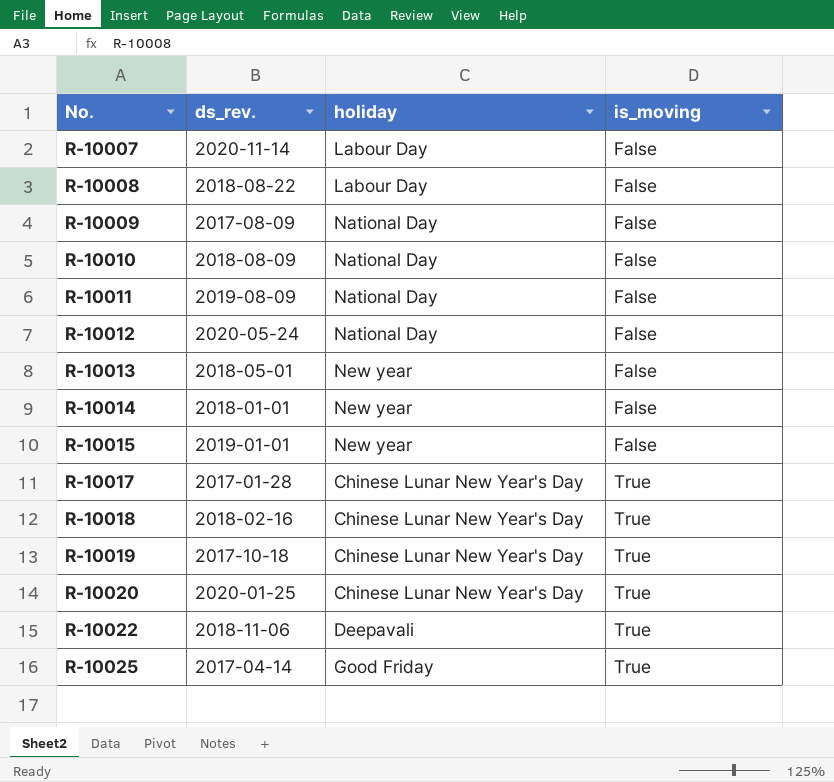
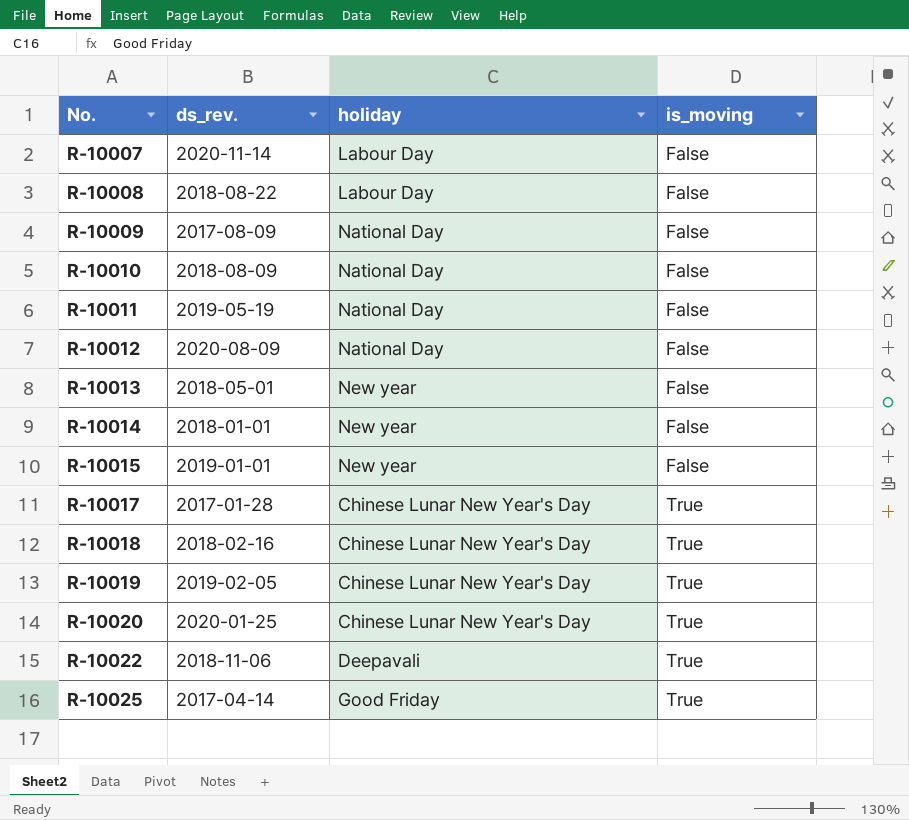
R-10011 | ds_rev.: 2019-08-09 -> 2019-05-19
R-10012 | ds_rev.: 2020-05-24 -> 2020-08-09
R-10019 | ds_rev.: 2017-10-18 -> 2019-02-05

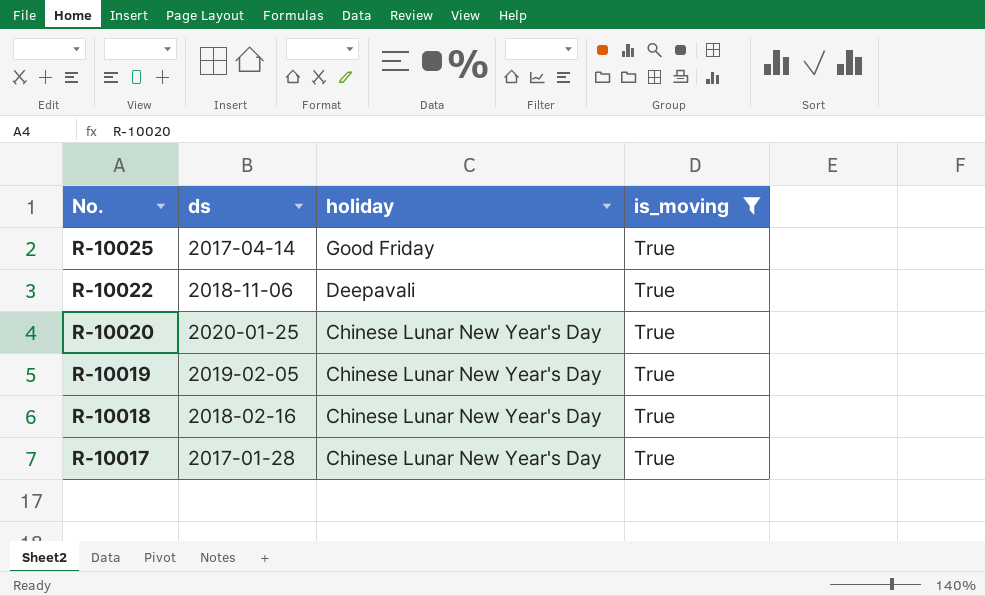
filter: none -> is_moving = True
row order: No. ascending -> No. descending
column name: ds_rev. -> ds

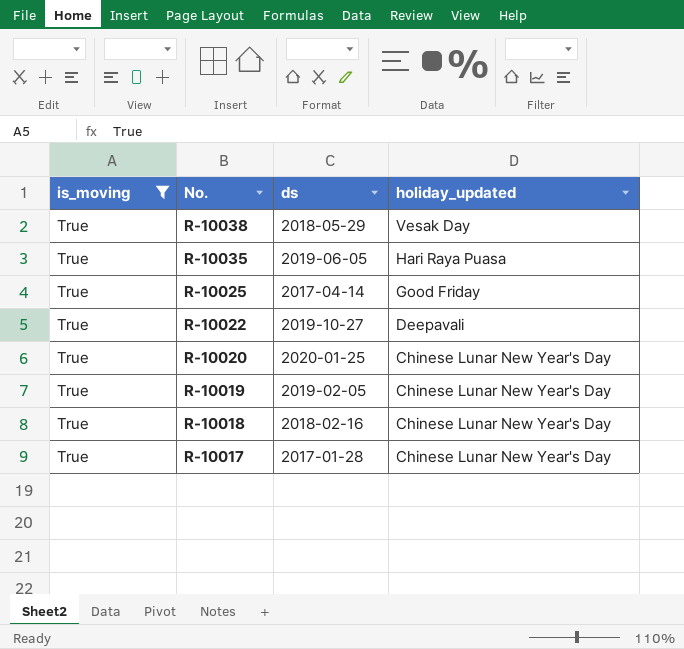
column is_moving | position: 4 -> 1
column name: holiday -> holiday_updated
row R-10038: none -> True | 2018-05-29 | Vesak Day
row R-10035: none -> True | 2019-06-05 | Hari Raya Puasa
R-10022 | ds: 2018-11-06 -> 2019-10-27

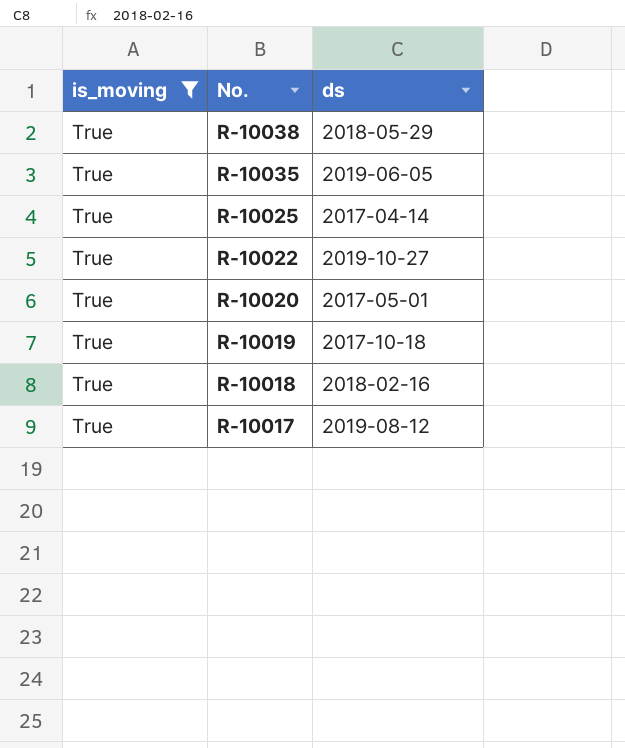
column holiday_updated | position: 4 -> none
R-10020 | ds: 2020-01-25 -> 2017-05-01
R-10019 | ds: 2019-02-05 -> 2017-10-18
R-10017 | ds: 2017-01-28 -> 2019-08-12

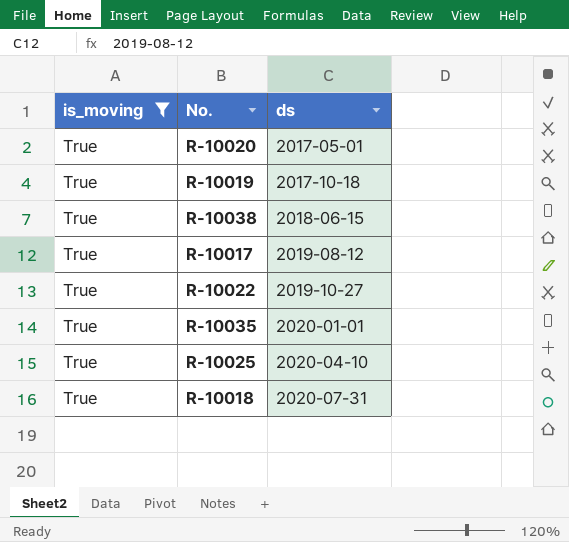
row order: No. descending -> ds ascending
R-10038 | ds: 2018-05-29 -> 2018-06-15
R-10035 | ds: 2019-06-05 -> 2020-01-01
R-10025 | ds: 2017-04-14 -> 2020-04-10
R-10018 | ds: 2018-02-16 -> 2020-07-31

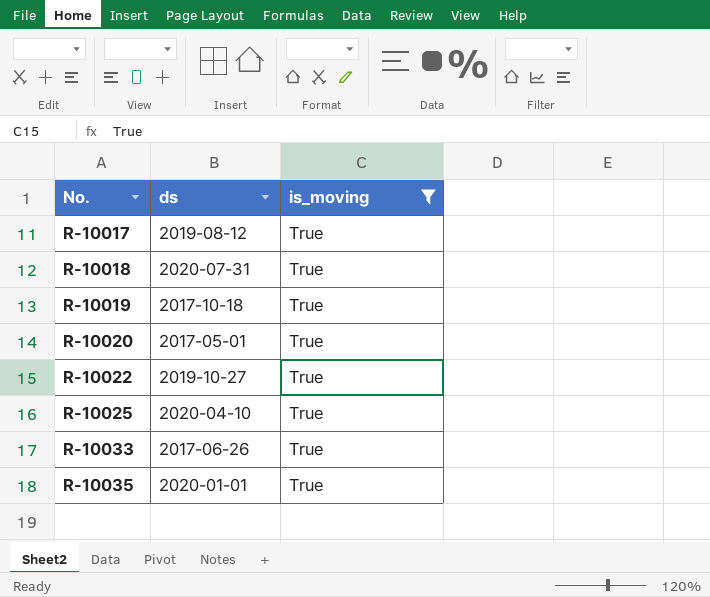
row order: ds ascending -> No. ascending
column is_moving | position: 1 -> 3
row R-10038: True | 2018-06-15 -> none
row R-10033: none -> 2017-06-26 | True

